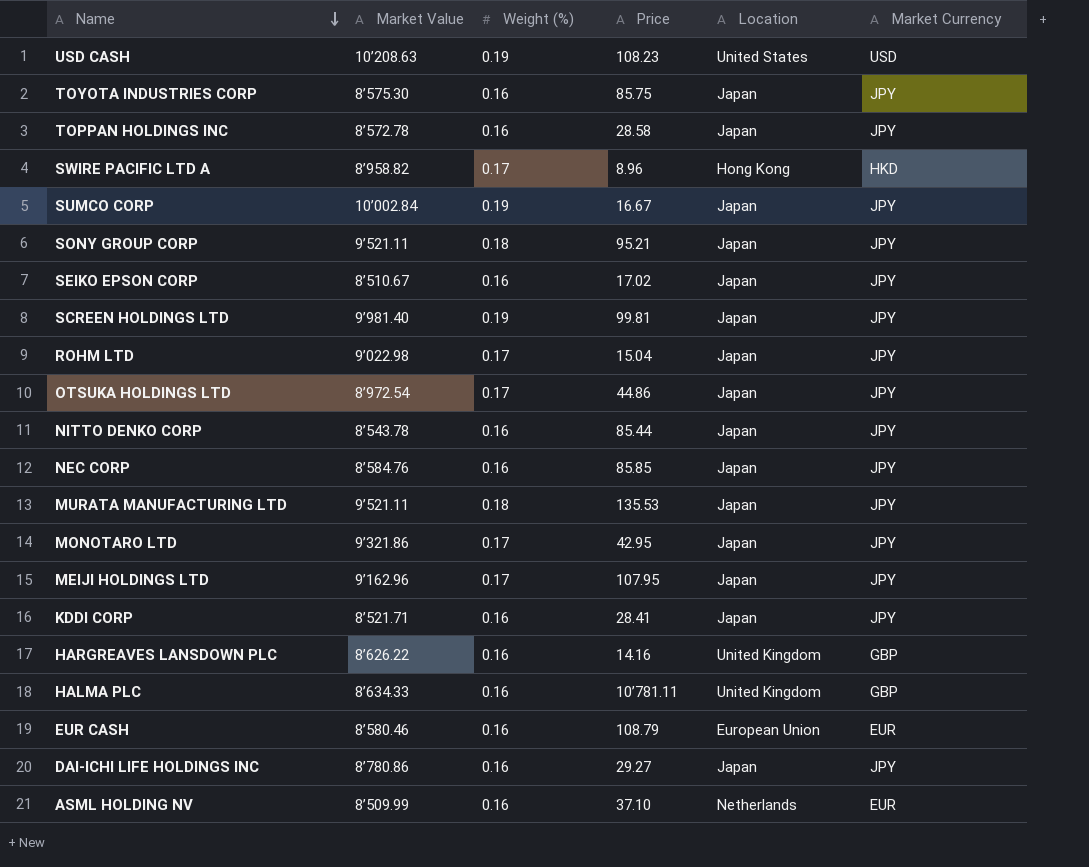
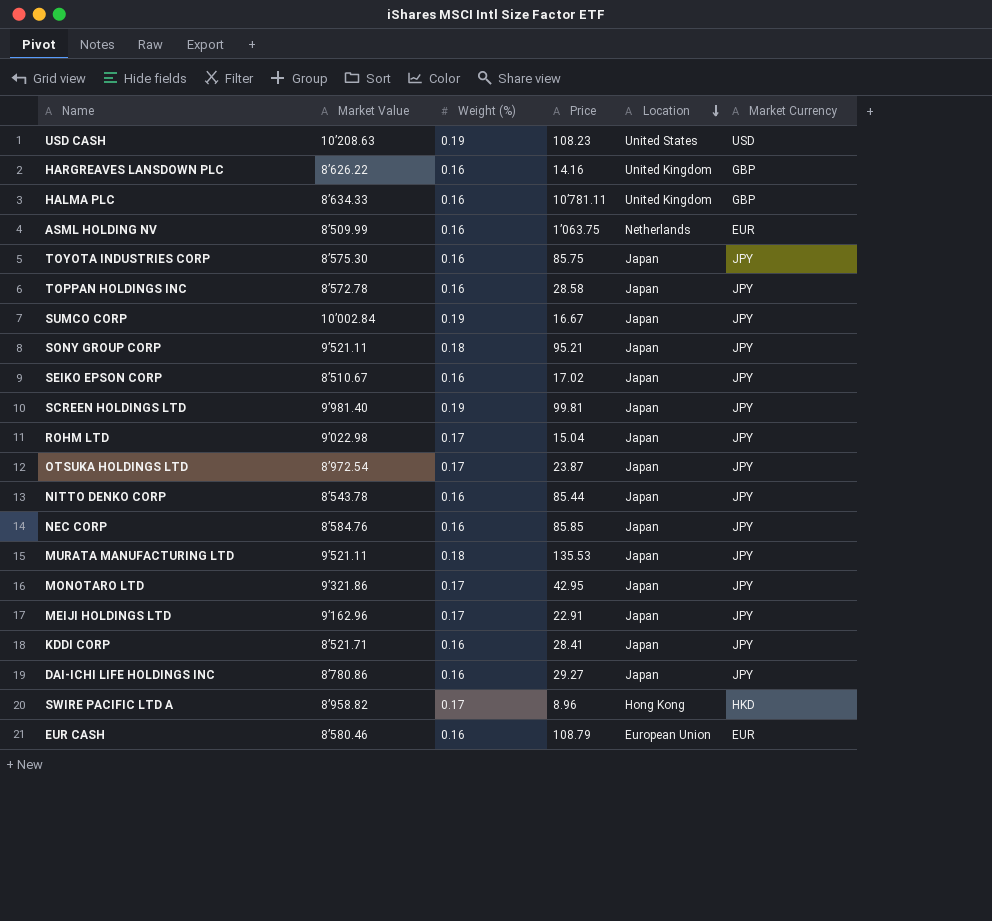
row order: Name descending -> Location descending
ASML HOLDING NV | Price: 37.10 -> 1’063.75
OTSUKA HOLDINGS LTD | Price: 44.86 -> 23.87
MEIJI HOLDINGS LTD | Price: 107.95 -> 22.91

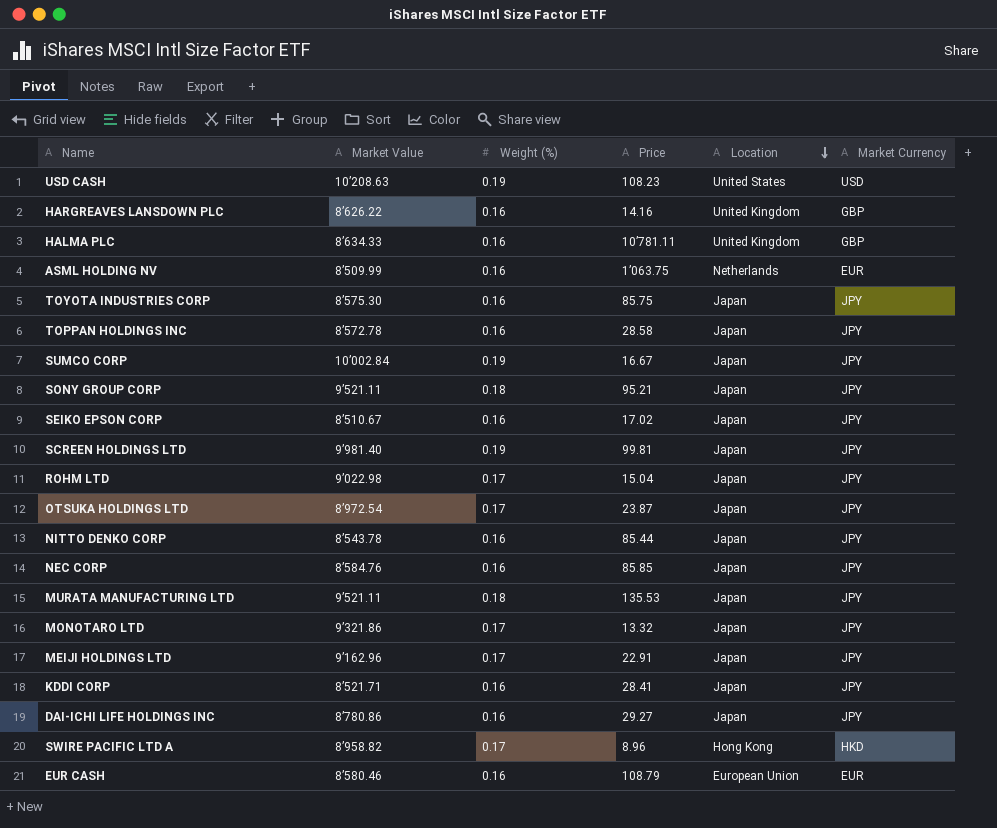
MONOTARO LTD | Price: 42.95 -> 13.32

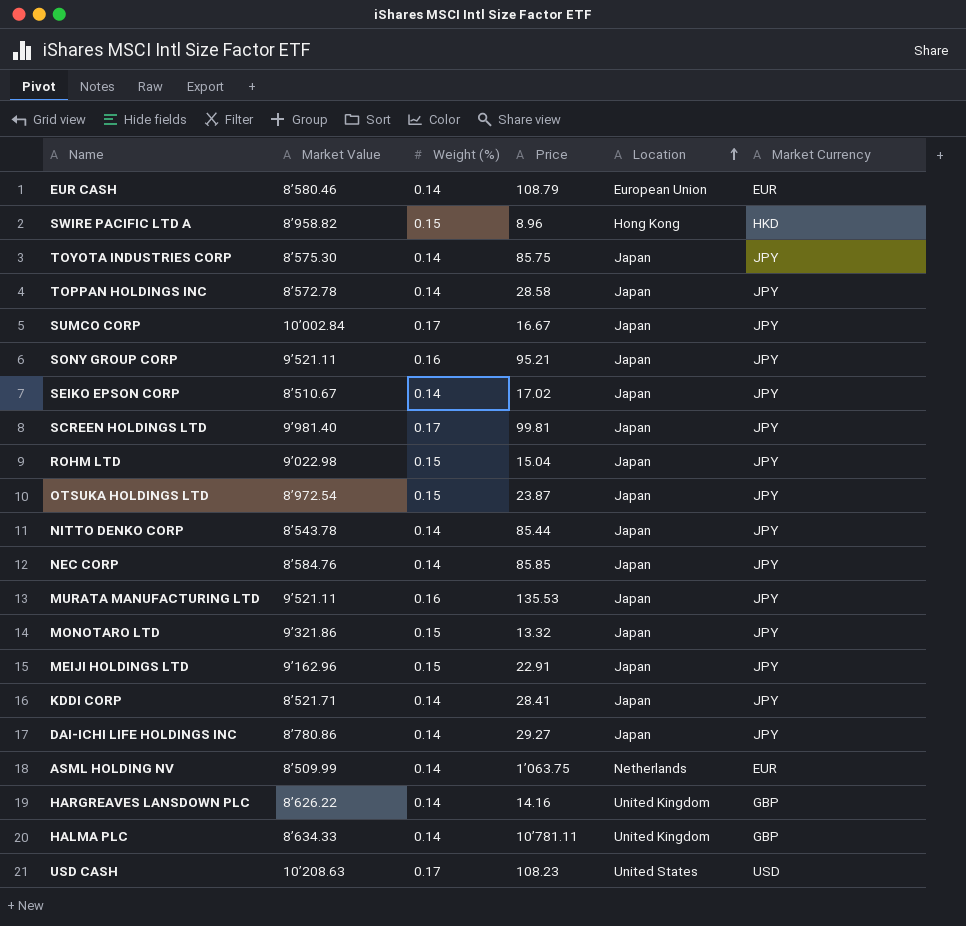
row order: Location descending -> Location ascending
EUR CASH | Weight (%): 0.16 -> 0.14
SWIRE PACIFIC LTD A | Weight (%): 0.17 -> 0.15
TOYOTA INDUSTRIES CORP | Weight (%): 0.16 -> 0.14
TOPPAN HOLDINGS INC | Weight (%): 0.16 -> 0.14
SUMCO CORP | Weight (%): 0.19 -> 0.17
SONY GROUP CORP | Weight (%): 0.18 -> 0.16
SEIKO EPSON CORP | Weight (%): 0.16 -> 0.14
SCREEN HOLDINGS LTD | Weight (%): 0.19 -> 0.17
ROHM LTD | Weight (%): 0.17 -> 0.15
OTSUKA HOLDINGS LTD | Weight (%): 0.17 -> 0.15
NITTO DENKO CORP | Weight (%): 0.16 -> 0.14
NEC CORP | Weight (%): 0.16 -> 0.14
MURATA MANUFACTURING LTD | Weight (%): 0.18 -> 0.16
MONOTARO LTD | Weight (%): 0.17 -> 0.15
MEIJI HOLDINGS LTD | Weight (%): 0.17 -> 0.15
KDDI CORP | Weight (%): 0.16 -> 0.14
DAI-ICHI LIFE HOLDINGS INC | Weight (%): 0.16 -> 0.14
ASML HOLDING NV | Weight (%): 0.16 -> 0.14
HARGREAVES LANSDOWN PLC | Weight (%): 0.16 -> 0.14
HALMA PLC | Weight (%): 0.16 -> 0.14
USD CASH | Weight (%): 0.19 -> 0.17

